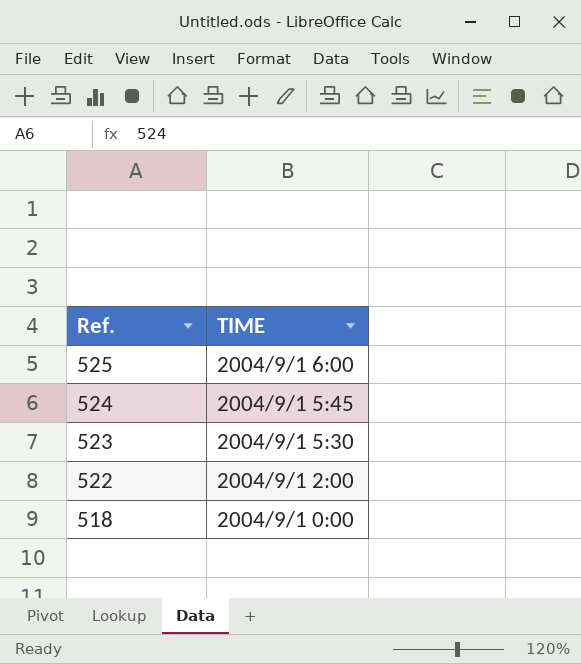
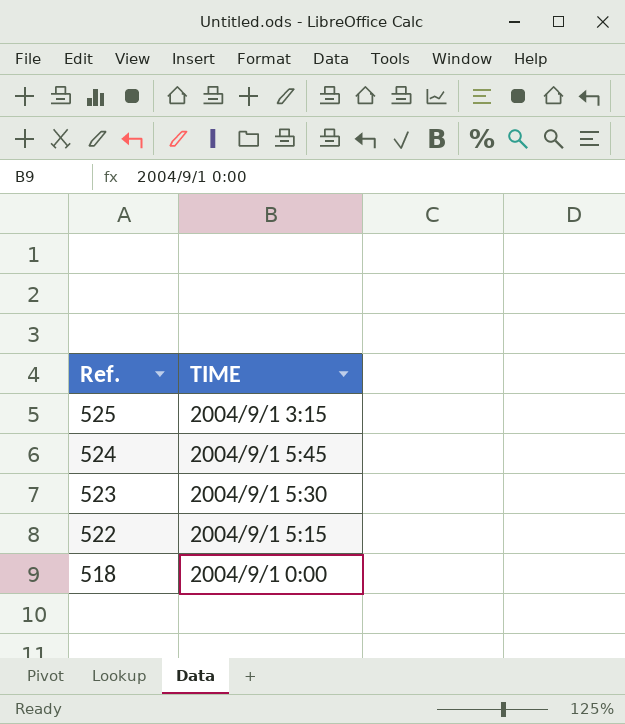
525 | TIME: 2004/9/1 6:00 -> 2004/9/1 3:15
522 | TIME: 2004/9/1 2:00 -> 2004/9/1 5:15

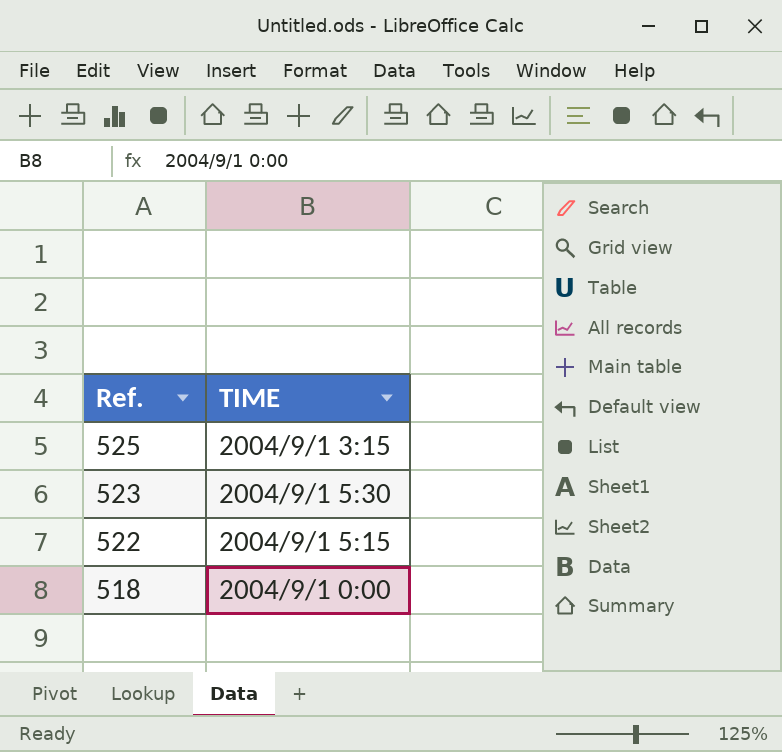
row 524: 2004/9/1 5:45 -> none

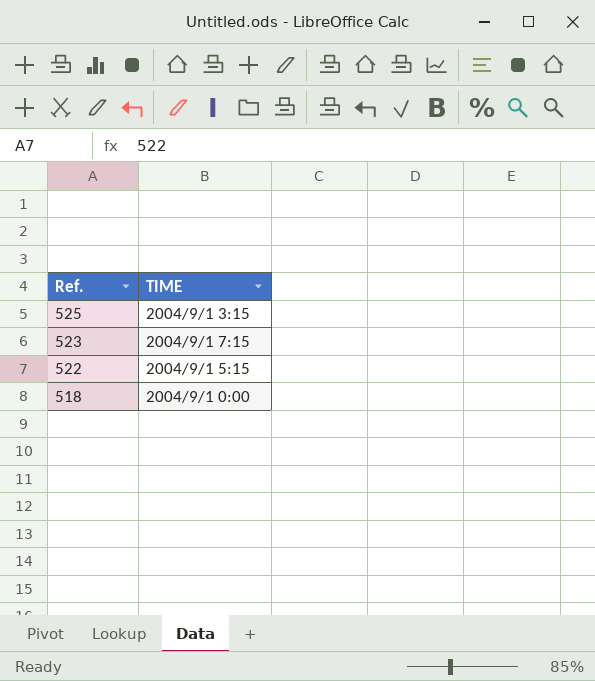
523 | TIME: 2004/9/1 5:30 -> 2004/9/1 7:15

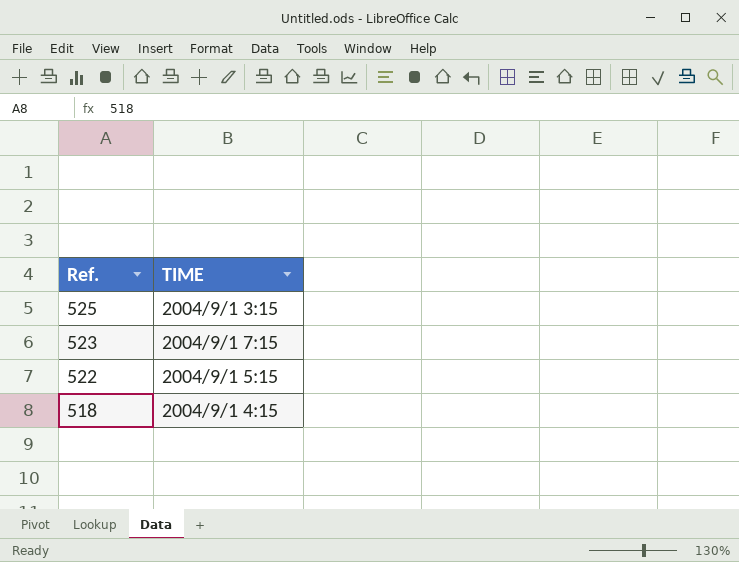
518 | TIME: 2004/9/1 0:00 -> 2004/9/1 4:15

